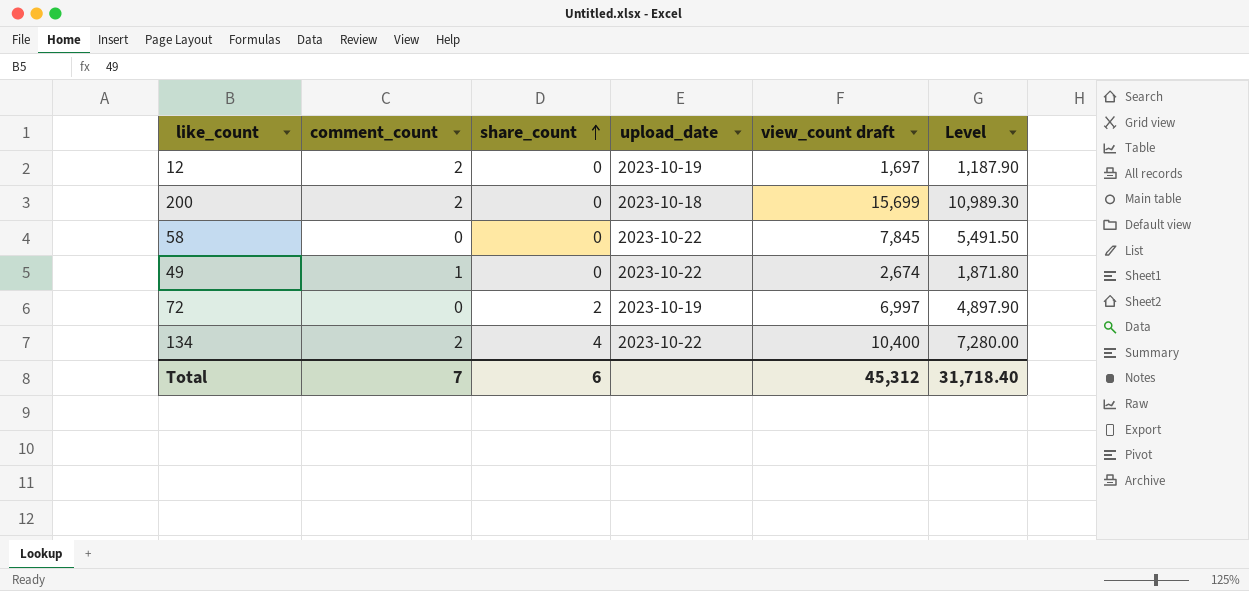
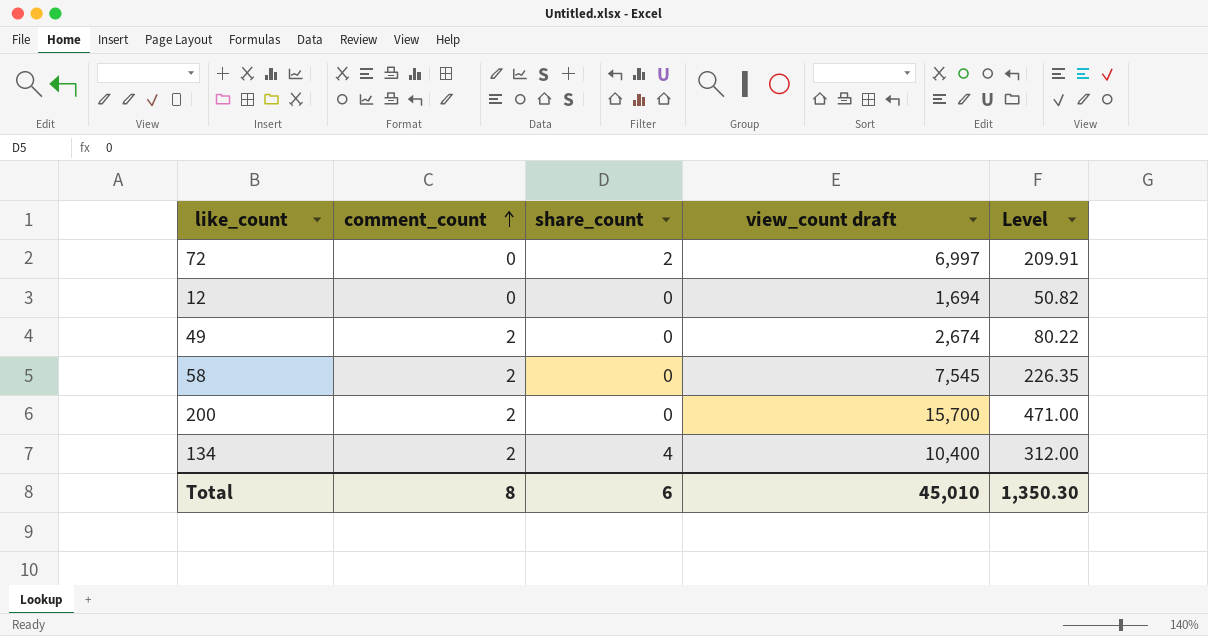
row order: share_count ascending -> comment_count ascending
column upload_date | position: 4 -> none
column Level | formula: [view_count draft] * 0.7 -> [view_count draft] * 0.03
12 | comment_count: 2 -> 0
12 | view_count draft: 1,697 -> 1,694
49 | comment_count: 1 -> 2
58 | comment_count: 0 -> 2
58 | view_count draft: 7,845 -> 7,545
200 | view_count draft: 15,699 -> 15,700
Total | comment_count: 7 -> 8
Total | view_count draft: 45,312 -> 45,010
Total | Level: 31,718.40 -> 1,350.30

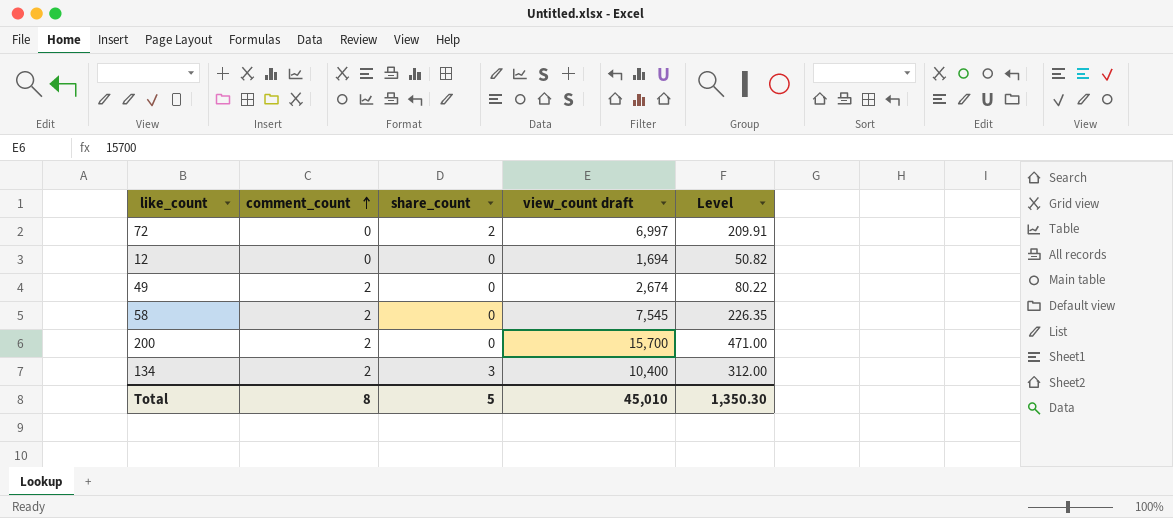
134 | share_count: 4 -> 3
Total | share_count: 6 -> 5

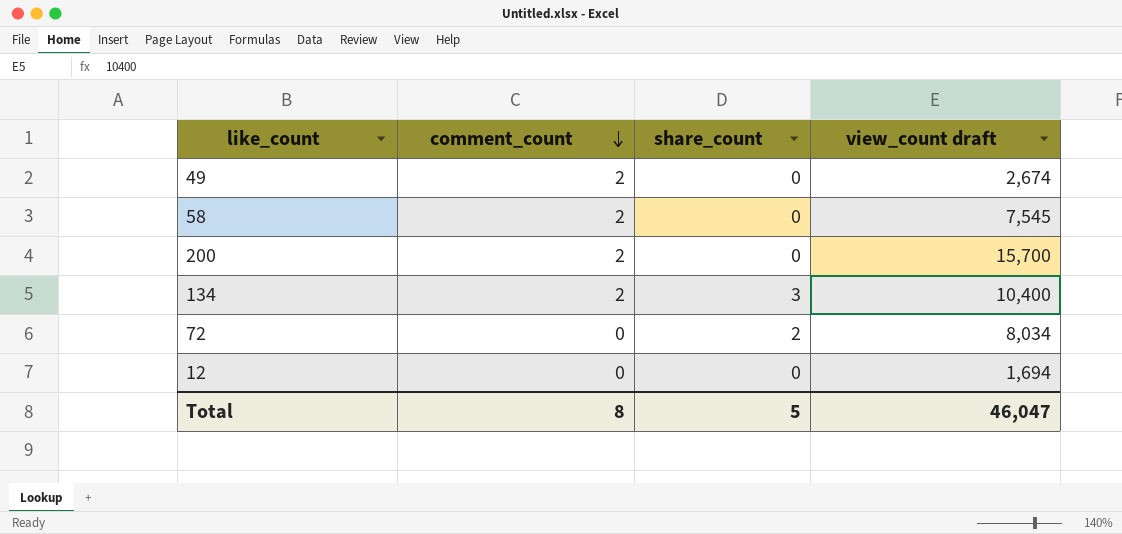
row order: comment_count ascending -> comment_count descending
column Level | formula: [view_count draft] * 0.03 -> none
72 | view_count draft: 6,997 -> 8,034
Total | view_count draft: 45,010 -> 46,047

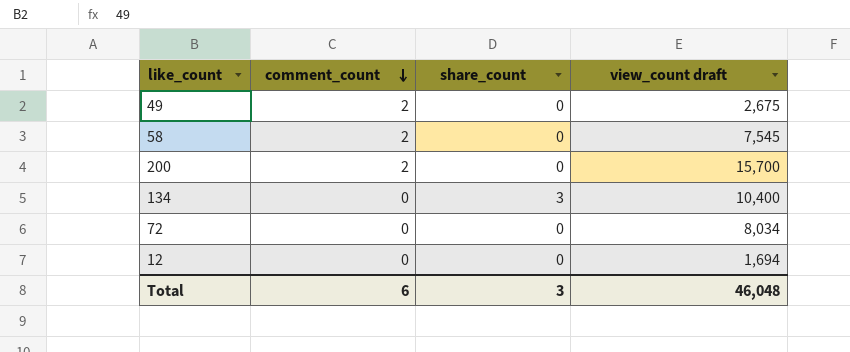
49 | view_count draft: 2,674 -> 2,675
134 | comment_count: 2 -> 0
72 | share_count: 2 -> 0
Total | comment_count: 8 -> 6
Total | share_count: 5 -> 3
Total | view_count draft: 46,047 -> 46,048

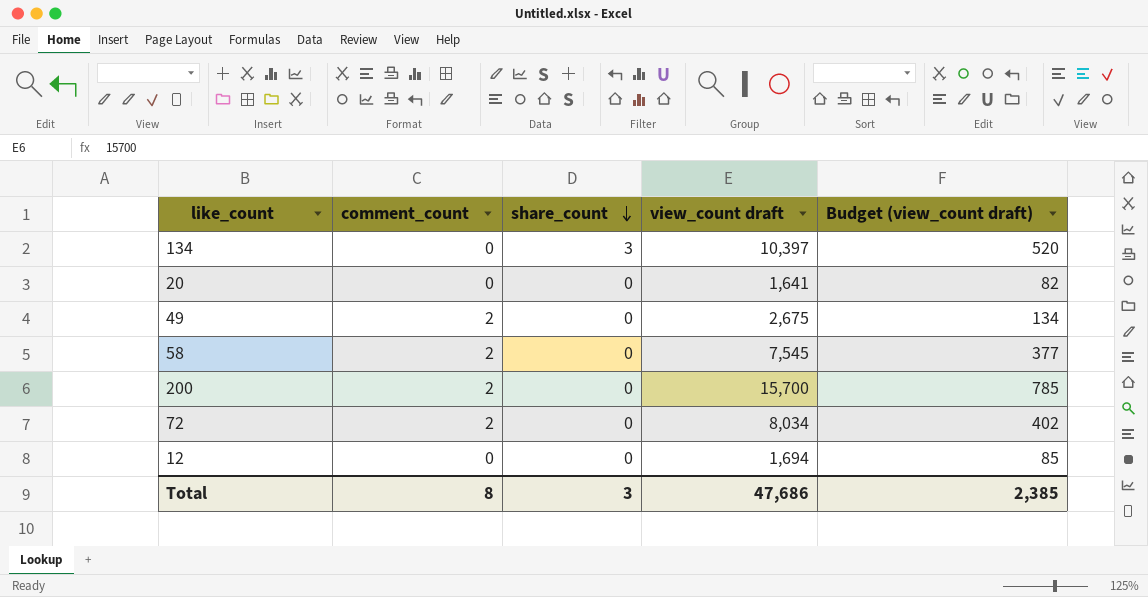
row order: comment_count descending -> share_count descending
column Budget (view_count draft) | formula: none -> [view_count draft] * 0.05
134 | view_count draft: 10,400 -> 10,397
row 20: none -> 0 | 0 | 1,641 | 82
72 | comment_count: 0 -> 2
Total | comment_count: 6 -> 8
Total | view_count draft: 46,048 -> 47,686

